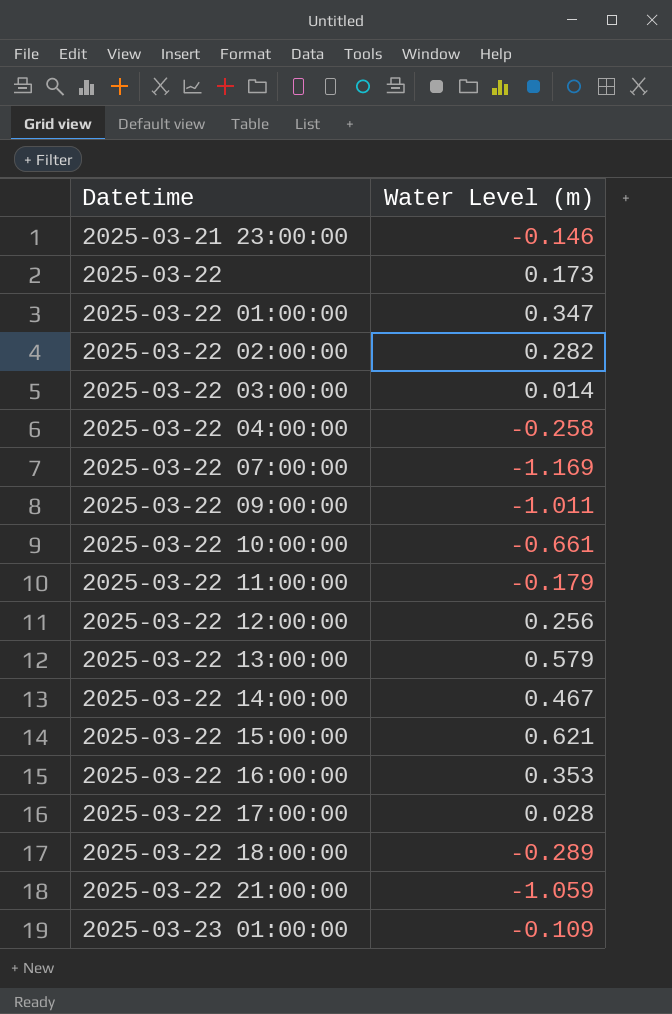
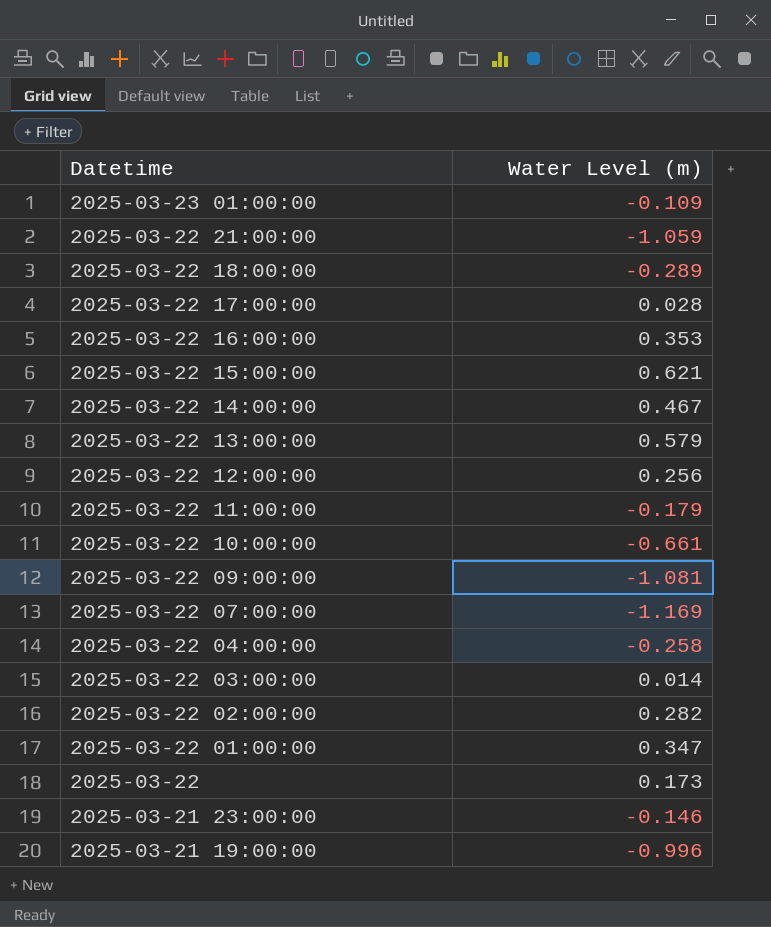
row order: Datetime ascending -> Datetime descending
2025-03-22 09:00:00 | Water Level (m): -1.011 -> -1.081
row 2025-03-21 19:00:00: none -> -0.996

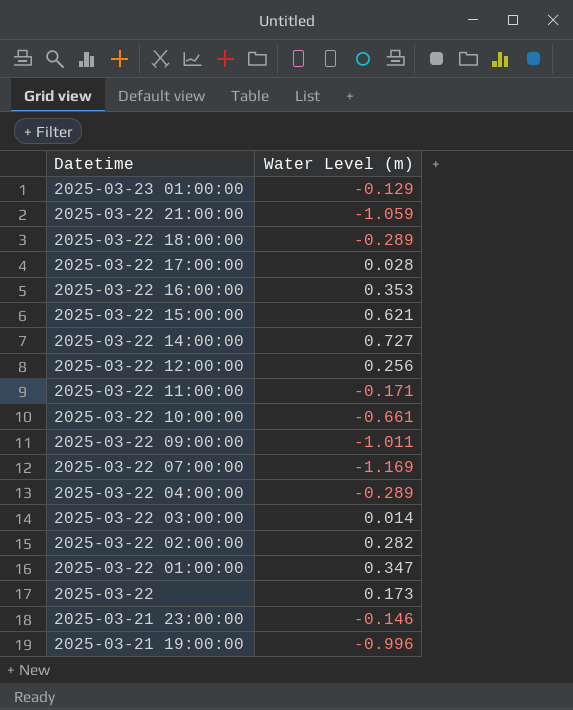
row 2025-03-22 13:00:00: 0.579 -> none
2025-03-23 01:00:00 | Water Level (m): -0.109 -> -0.129
2025-03-22 14:00:00 | Water Level (m): 0.467 -> 0.727
2025-03-22 11:00:00 | Water Level (m): -0.179 -> -0.171
2025-03-22 09:00:00 | Water Level (m): -1.081 -> -1.011
2025-03-22 04:00:00 | Water Level (m): -0.258 -> -0.289

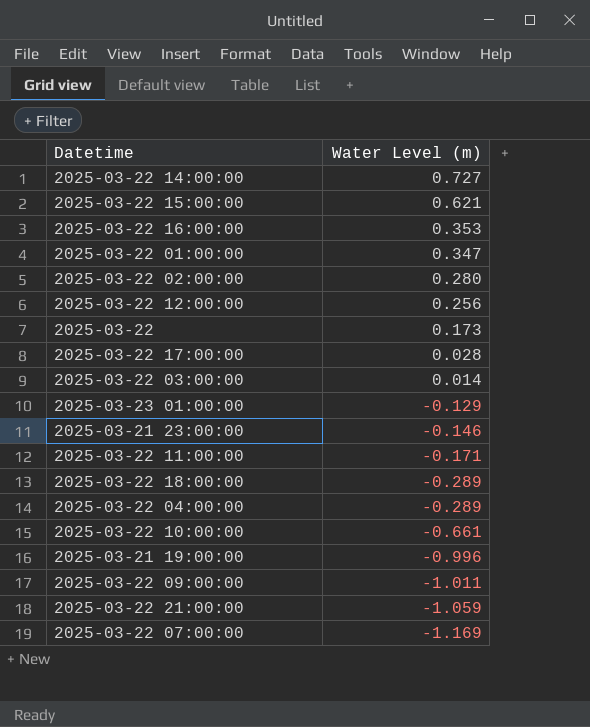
row order: Datetime descending -> Water Level (m) descending
2025-03-22 02:00:00 | Water Level (m): 0.282 -> 0.280

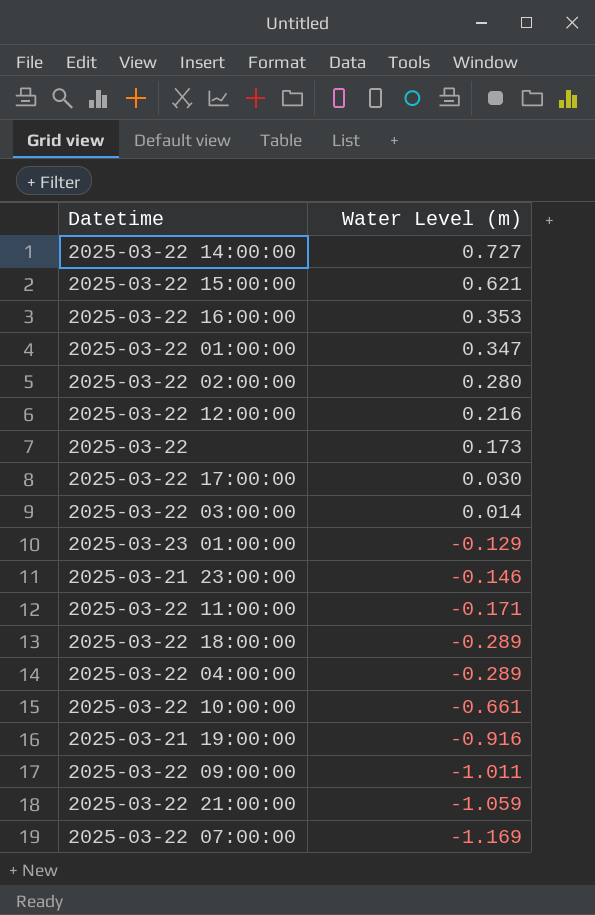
2025-03-22 12:00:00 | Water Level (m): 0.256 -> 0.216
2025-03-22 17:00:00 | Water Level (m): 0.028 -> 0.030
2025-03-21 19:00:00 | Water Level (m): -0.996 -> -0.916

